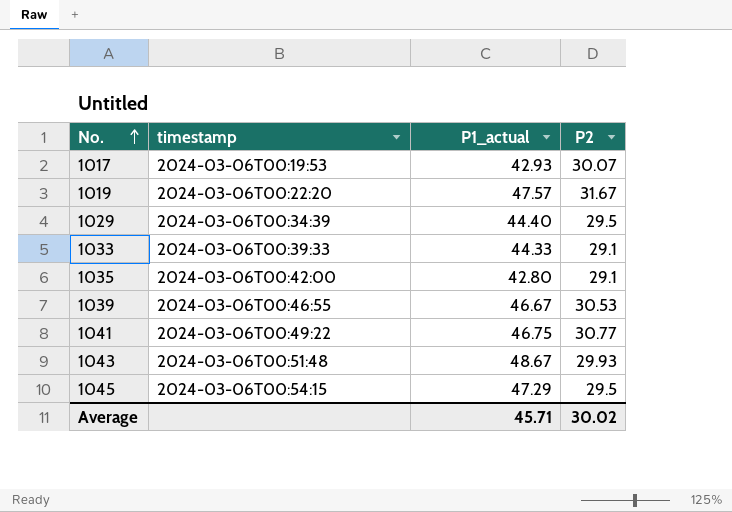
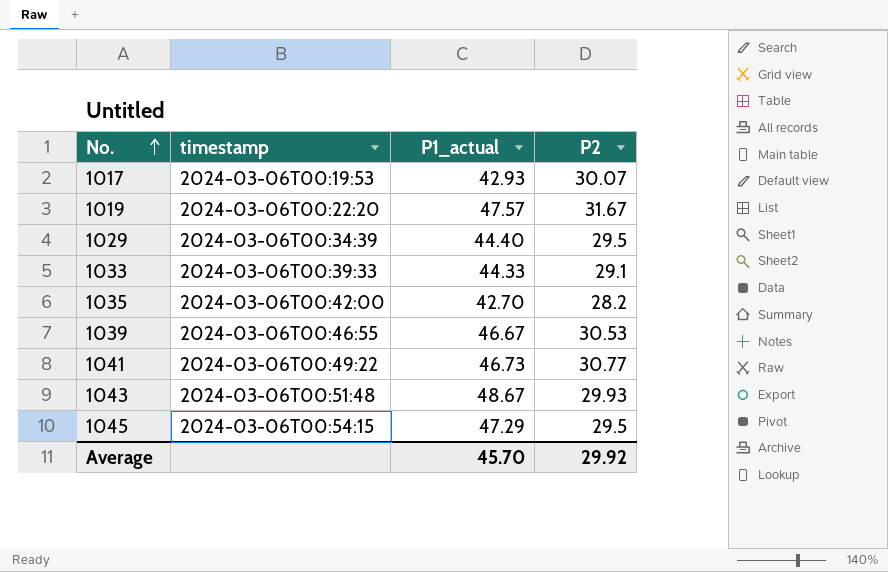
1035 | P1_actual: 42.80 -> 42.70
1035 | P2: 29.1 -> 28.2
1041 | P1_actual: 46.75 -> 46.73
Average | P1_actual: 45.71 -> 45.70
Average | P2: 30.02 -> 29.92

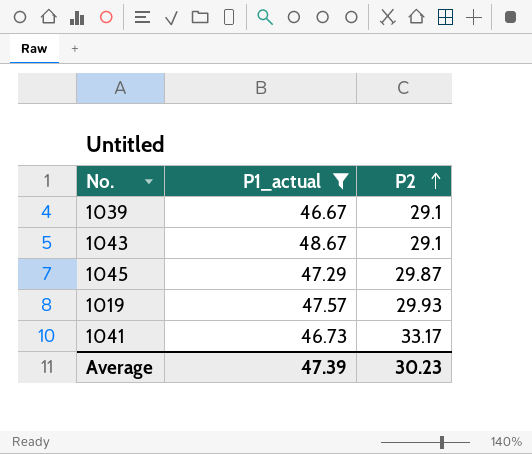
filter: none -> P1_actual >= 46.67
row order: No. ascending -> P2 ascending
column timestamp | position: 2 -> none
1039 | P2: 30.53 -> 29.1
1043 | P2: 29.93 -> 29.1
1045 | P2: 29.5 -> 29.87
1019 | P2: 31.67 -> 29.93
1041 | P2: 30.77 -> 33.17
Average | P1_actual: 45.70 -> 47.39
Average | P2: 29.92 -> 30.23

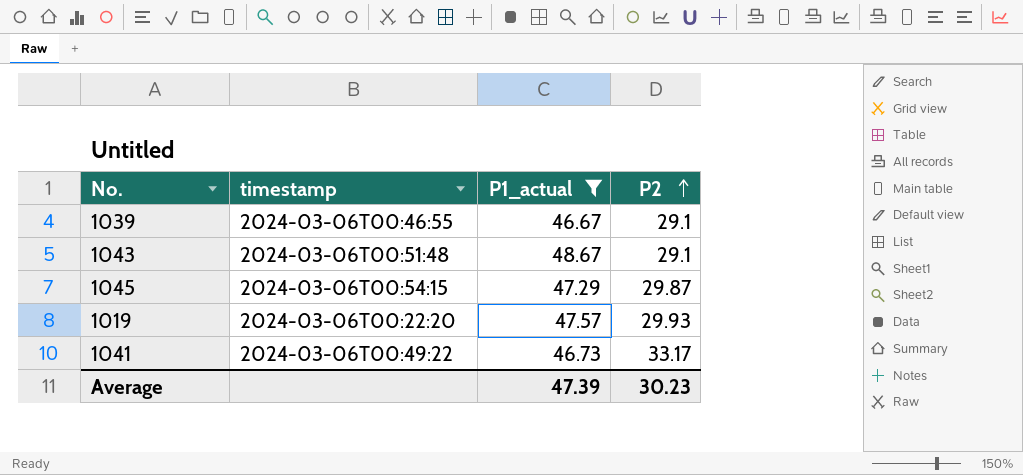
column timestamp | position: none -> 2

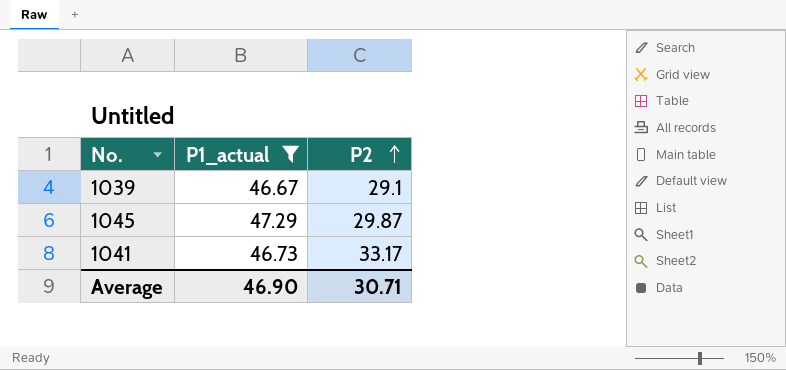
column timestamp | position: 2 -> none
row 1043: 2024-03-06T00:51:48 | 48.67 | 29.1 -> none
row 1019: 2024-03-06T00:22:20 | 47.57 | 29.93 -> none
Average | P1_actual: 47.39 -> 46.90
Average | P2: 30.23 -> 30.71

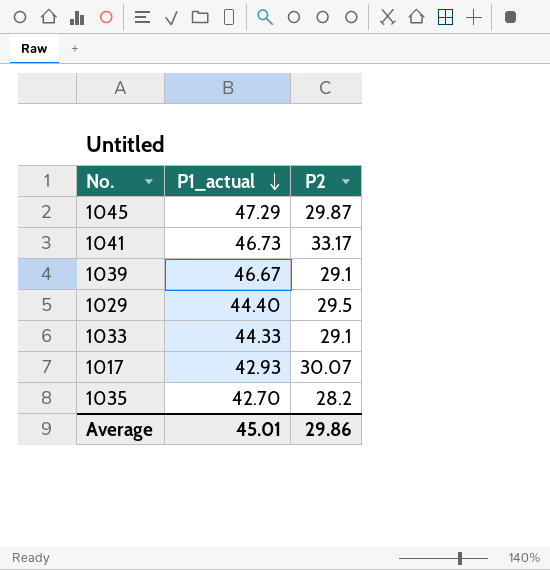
filter: P1_actual >= 46.67 -> none
row order: P2 ascending -> P1_actual descending
Average | P1_actual: 46.90 -> 45.01
Average | P2: 30.71 -> 29.86

